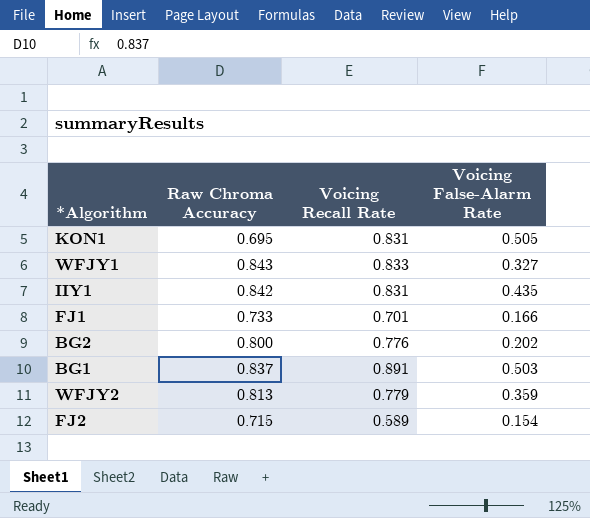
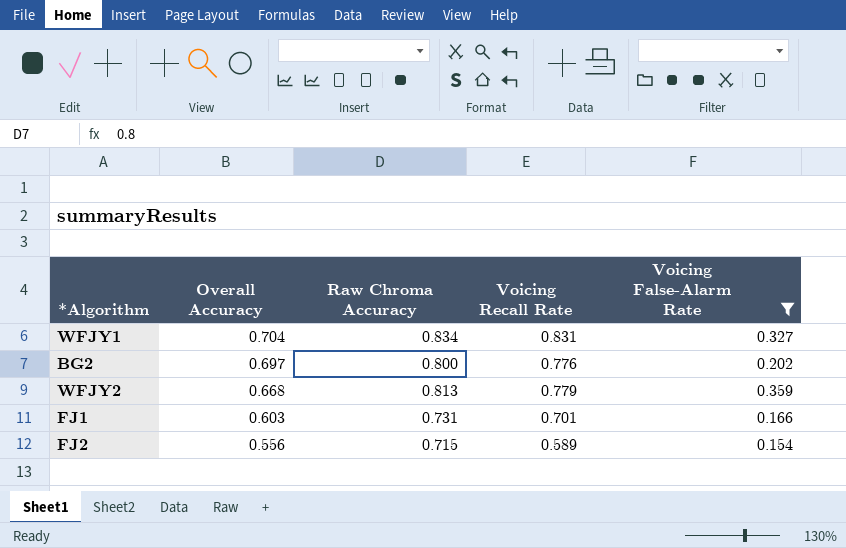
filter: none -> Voicing False-Alarm Rate <= 0.359
row order: none -> Overall Accuracy descending
column Overall Accuracy | position: none -> 2
WFJY1 | Raw Chroma Accuracy: 0.843 -> 0.834
WFJY1 | Voicing Recall Rate: 0.833 -> 0.831
FJ1 | Raw Chroma Accuracy: 0.733 -> 0.731

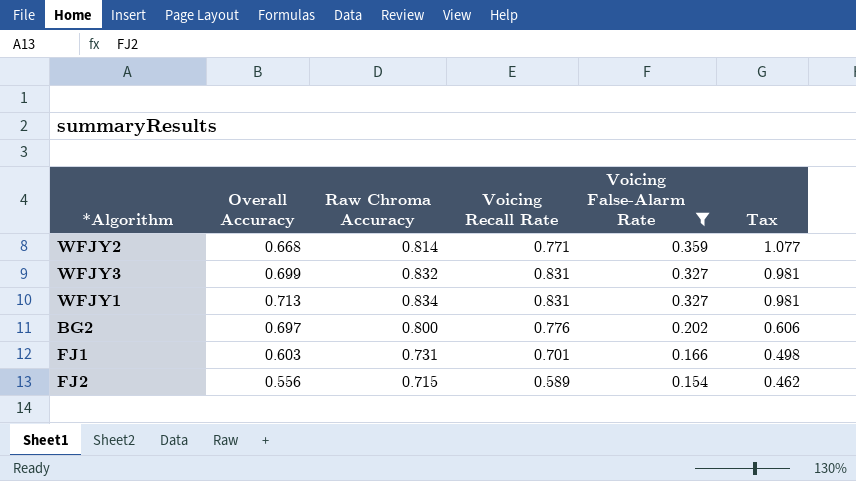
row order: Overall Accuracy descending -> Voicing False-Alarm Rate descending
column Tax | formula: none -> [Voicing False-Alarm Rate] * 3
WFJY2 | Raw Chroma Accuracy: 0.813 -> 0.814
WFJY2 | Voicing Recall Rate: 0.779 -> 0.771
row WFJY3: none -> 0.699 | 0.832 | 0.831 | 0.327 | 0.981
WFJY1 | Overall Accuracy: 0.704 -> 0.713

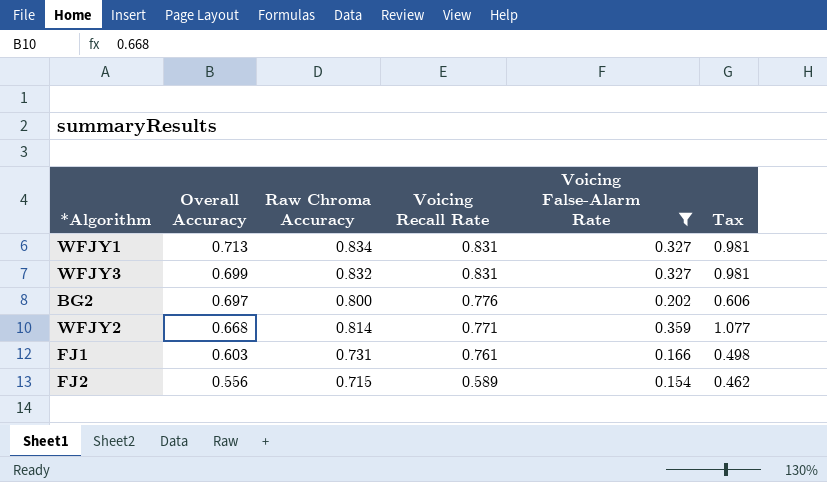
row order: Voicing False-Alarm Rate descending -> Overall Accuracy descending
FJ1 | Voicing Recall Rate: 0.701 -> 0.761

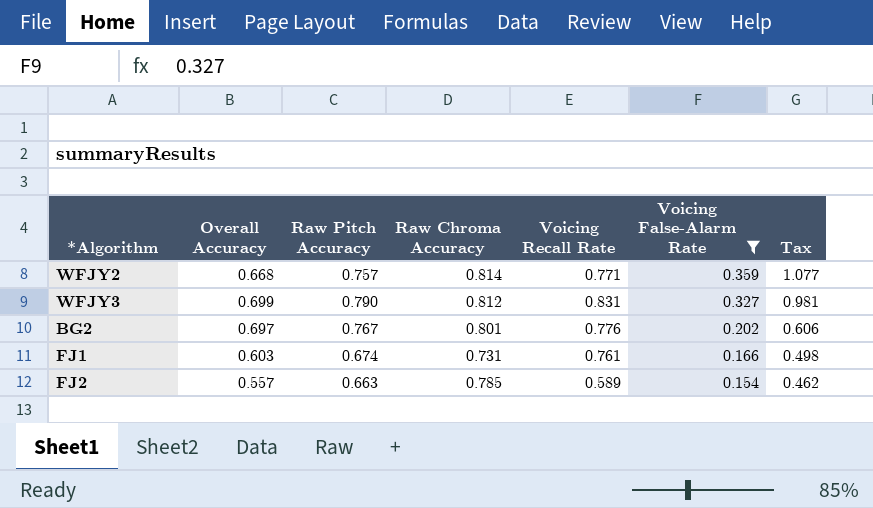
row order: Overall Accuracy descending -> Voicing False-Alarm Rate descending
column Raw Pitch Accuracy | position: none -> 3
row WFJY1: 0.713 | 0.834 | 0.831 | 0.327 | 0.981 -> none
WFJY3 | Raw Chroma Accuracy: 0.832 -> 0.812
BG2 | Raw Chroma Accuracy: 0.800 -> 0.801
FJ2 | Overall Accuracy: 0.556 -> 0.557
FJ2 | Raw Chroma Accuracy: 0.715 -> 0.785

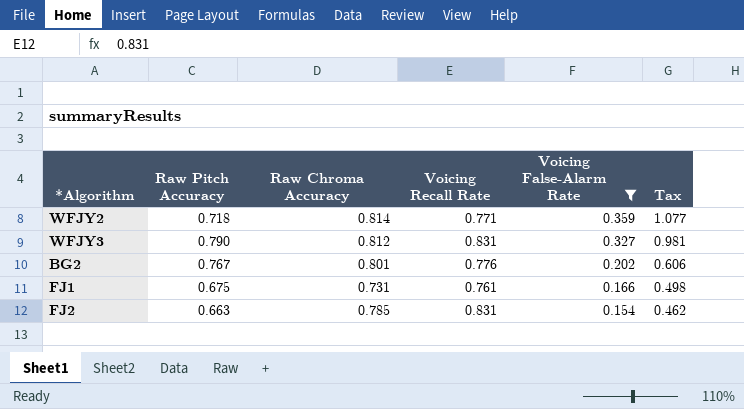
column Overall Accuracy | position: 2 -> none
WFJY2 | Raw Pitch Accuracy: 0.757 -> 0.718
FJ1 | Raw Pitch Accuracy: 0.674 -> 0.675
FJ2 | Voicing Recall Rate: 0.589 -> 0.831

